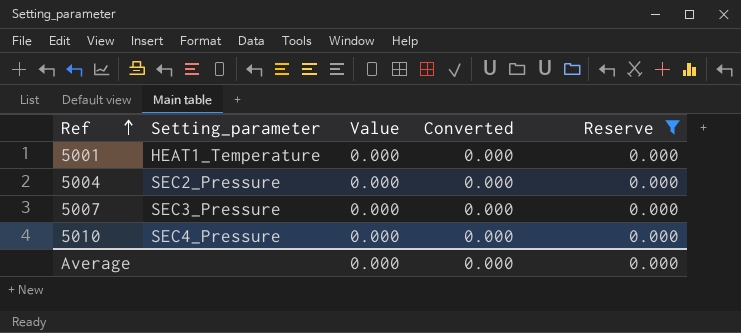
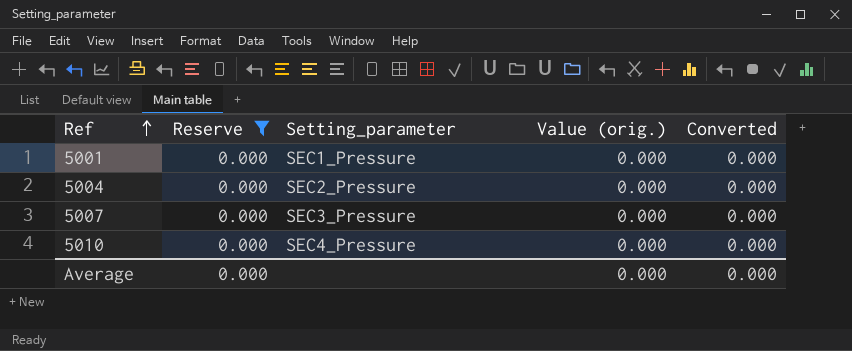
column Reserve | position: 5 -> 2
column name: Value -> Value (orig.)
5001 | Setting_parameter: HEAT1_Temperature -> SEC1_Pressure

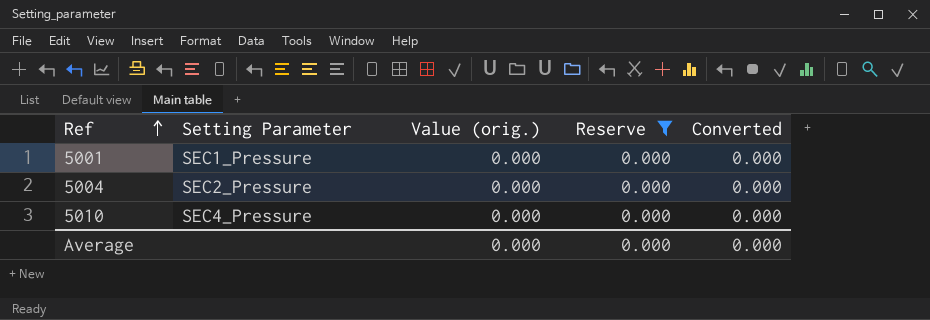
column name: Setting_parameter -> Setting Parameter
column Reserve | position: 2 -> 4
row 5007: 0.000 | SEC3_Pressure | 0.000 | 0.000 -> none

